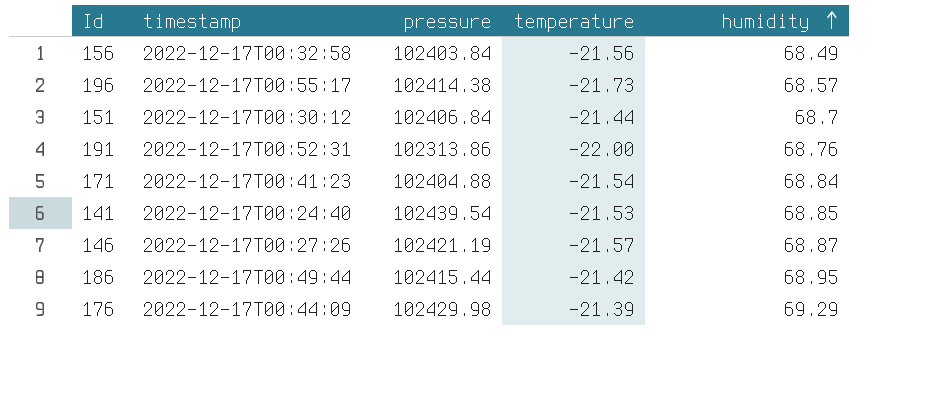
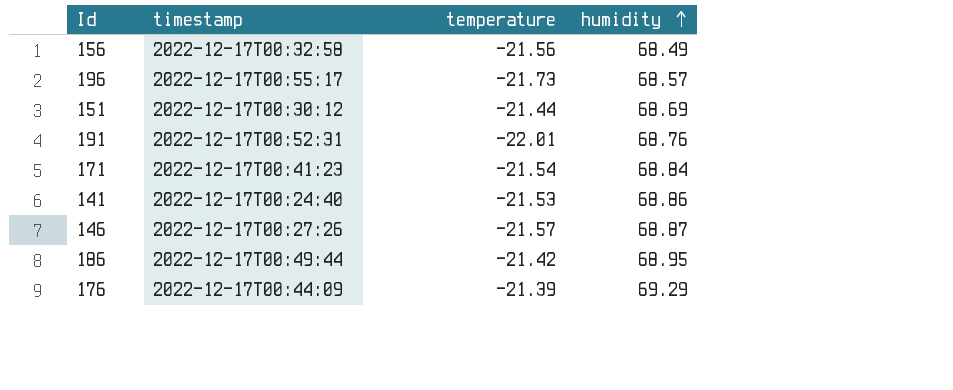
column pressure | position: 3 -> none
151 | humidity: 68.7 -> 68.69
191 | temperature: -22.00 -> -22.01
141 | humidity: 68.85 -> 68.86

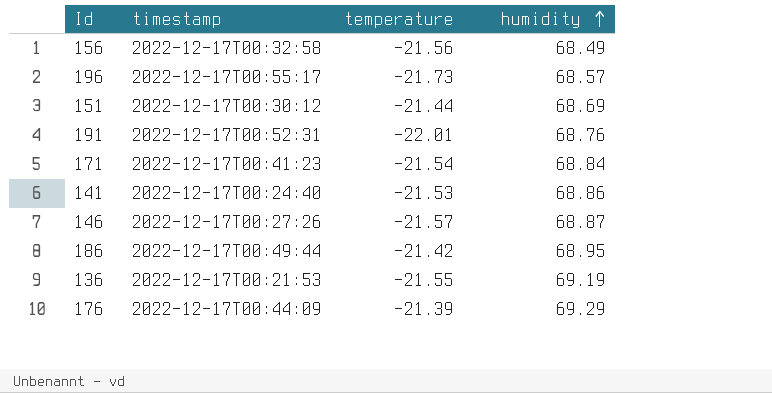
row 136: none -> 2022-12-17T00:21:53 | -21.55 | 69.19

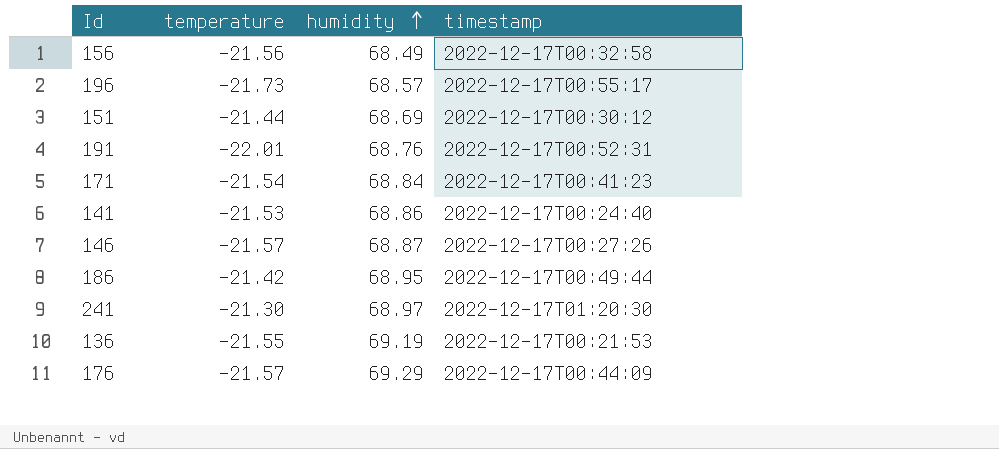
column timestamp | position: 2 -> 4
row 241: none -> -21.30 | 68.97 | 2022-12-17T01:20:30
176 | temperature: -21.39 -> -21.57

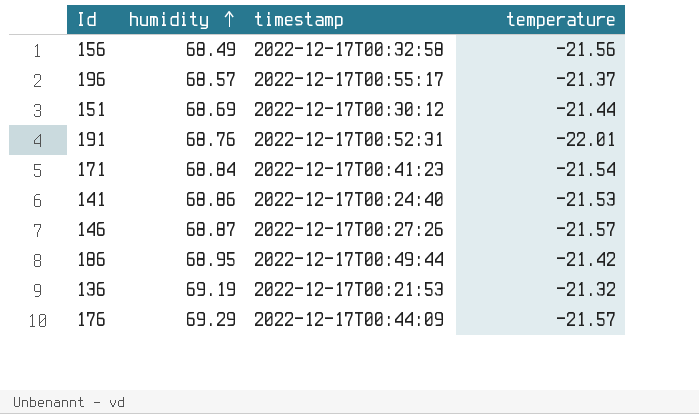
column temperature | position: 2 -> 4
row 241: -21.30 | 68.97 | 2022-12-17T01:20:30 -> none
196 | temperature: -21.73 -> -21.37
136 | temperature: -21.55 -> -21.32

